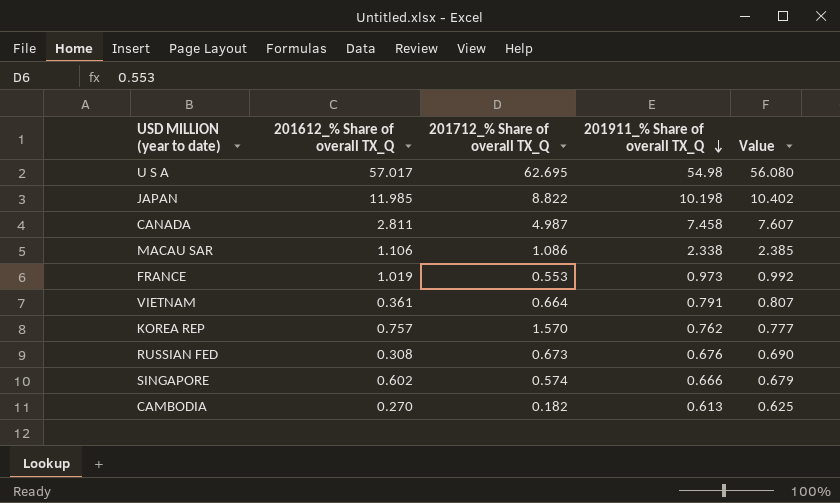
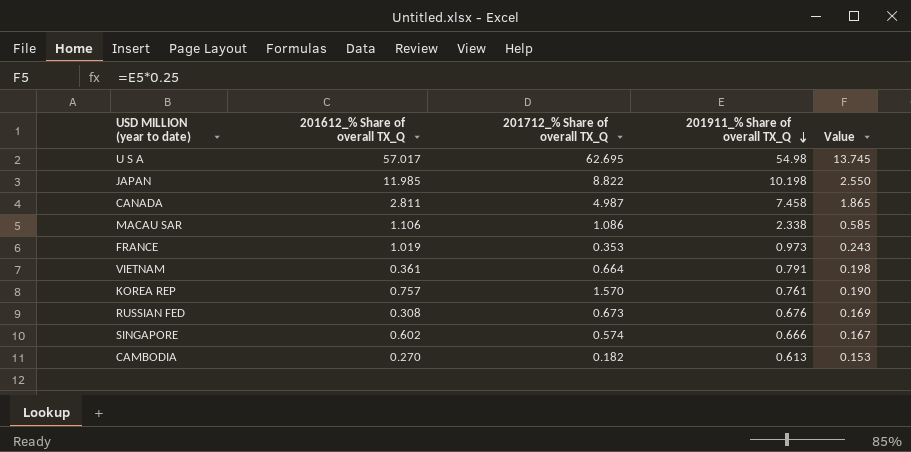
column Value | formula: [201911_% Share of overall TX_Q] * 1.02 -> [201911_% Share of overall TX_Q] * 0.25
FRANCE | 201712_% Share of overall TX_Q: 0.553 -> 0.353
KOREA REP | 201911_% Share of overall TX_Q: 0.762 -> 0.761

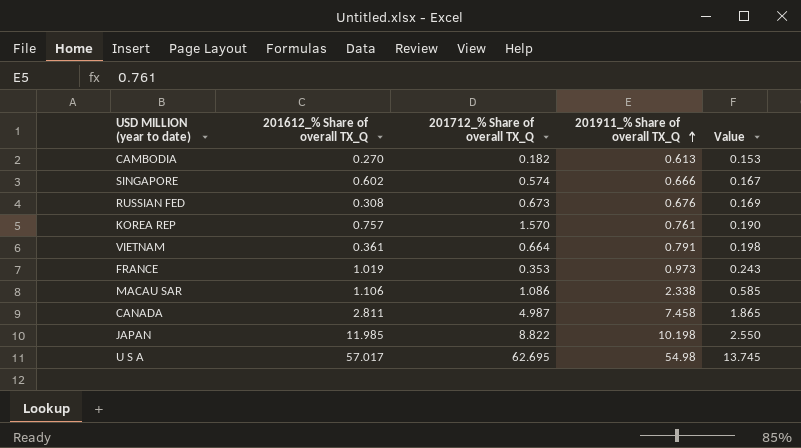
row order: 201911_% Share of overall TX_Q descending -> 201911_% Share of overall TX_Q ascending

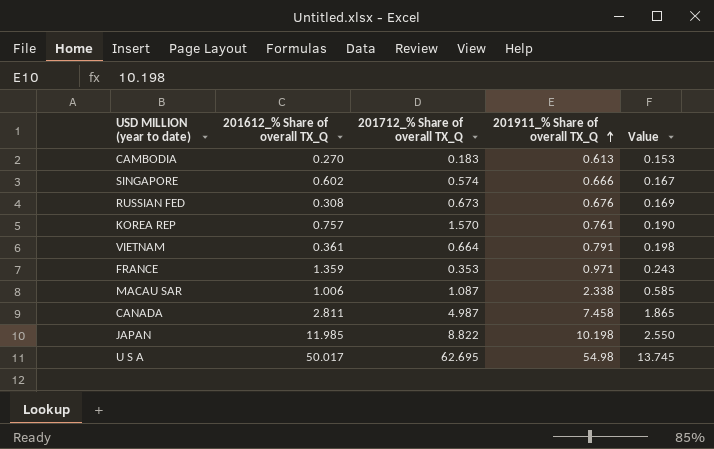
CAMBODIA | 201712_% Share of overall TX_Q: 0.182 -> 0.183
FRANCE | 201612_% Share of overall TX_Q: 1.019 -> 1.359
FRANCE | 201911_% Share of overall TX_Q: 0.973 -> 0.971
MACAU SAR | 201612_% Share of overall TX_Q: 1.106 -> 1.006
MACAU SAR | 201712_% Share of overall TX_Q: 1.086 -> 1.087
U S A | 201612_% Share of overall TX_Q: 57.017 -> 50.017

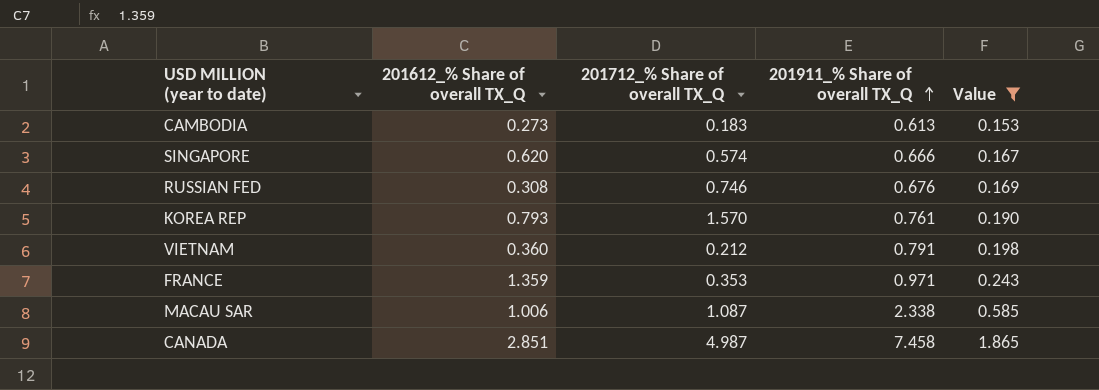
filter: none -> Value <= 1.865
CAMBODIA | 201612_% Share of overall TX_Q: 0.270 -> 0.273
SINGAPORE | 201612_% Share of overall TX_Q: 0.602 -> 0.620
RUSSIAN FED | 201712_% Share of overall TX_Q: 0.673 -> 0.746
KOREA REP | 201612_% Share of overall TX_Q: 0.757 -> 0.793
VIETNAM | 201612_% Share of overall TX_Q: 0.361 -> 0.360
VIETNAM | 201712_% Share of overall TX_Q: 0.664 -> 0.212
CANADA | 201612_% Share of overall TX_Q: 2.811 -> 2.851

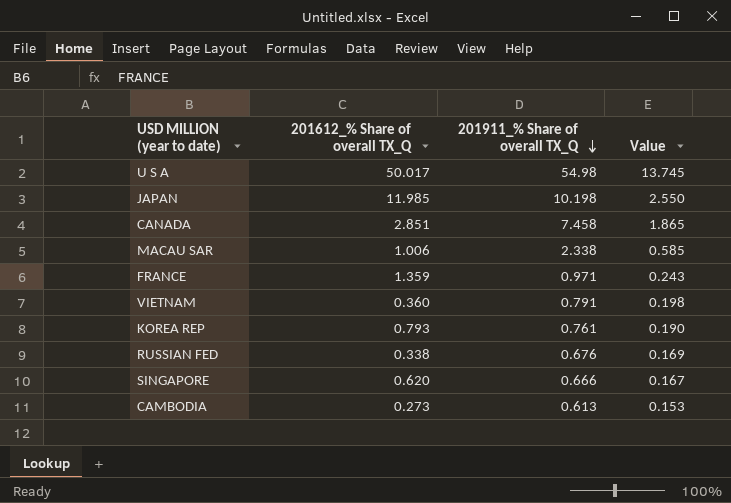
filter: Value <= 1.865 -> none
row order: 201911_% Share of overall TX_Q ascending -> 201911_% Share of overall TX_Q descending
column 201712_% Share of overall TX_Q | position: 3 -> none
RUSSIAN FED | 201612_% Share of overall TX_Q: 0.308 -> 0.338

